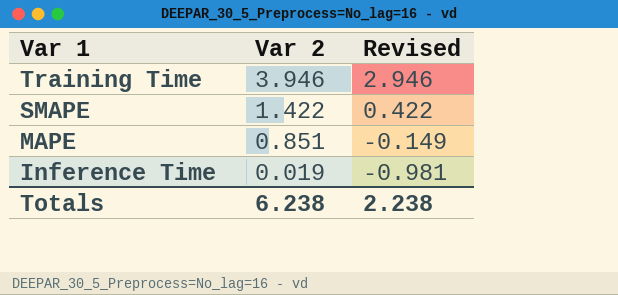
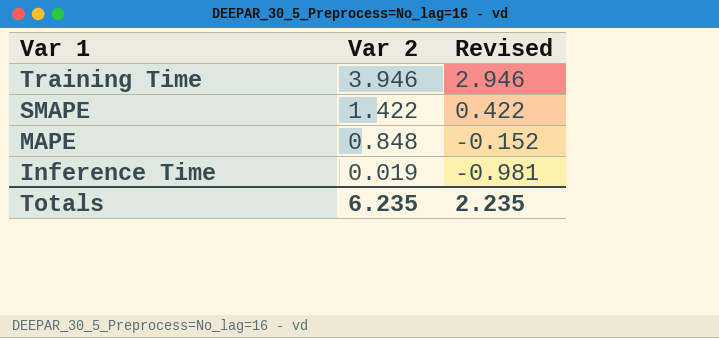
MAPE | Var 2: 0.851 -> 0.848
MAPE | Revised: -0.149 -> -0.152
Totals | Var 2: 6.238 -> 6.235
Totals | Revised: 2.238 -> 2.235

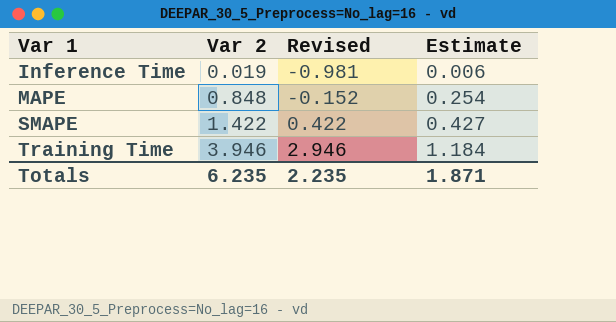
row order: Var 1 descending -> Var 1 ascending
column Estimate | formula: none -> [Var 2] * 0.3

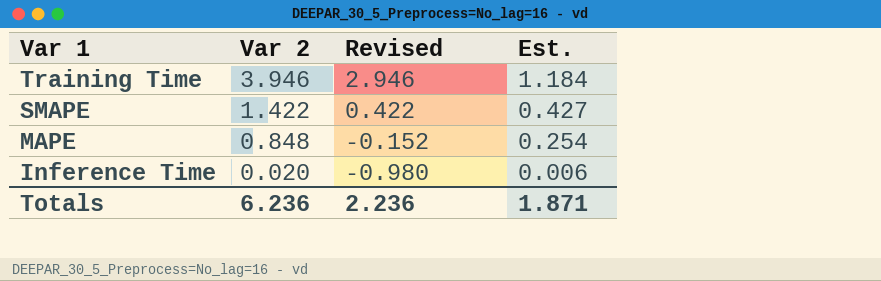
row order: Var 1 ascending -> Var 1 descending
column name: Estimate -> Est.
Inference Time | Var 2: 0.019 -> 0.020
Inference Time | Revised: -0.981 -> -0.980
Totals | Var 2: 6.235 -> 6.236
Totals | Revised: 2.235 -> 2.236

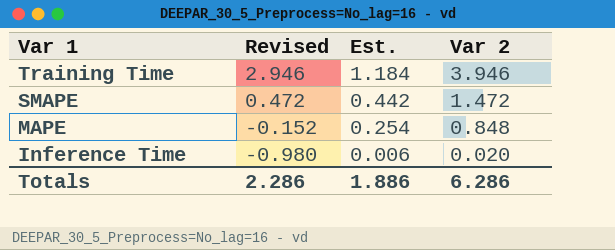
column Var 2 | position: 2 -> 4
SMAPE | Revised: 0.422 -> 0.472
SMAPE | Est.: 0.427 -> 0.442
SMAPE | Var 2: 1.422 -> 1.472
Totals | Revised: 2.236 -> 2.286
Totals | Est.: 1.871 -> 1.886
Totals | Var 2: 6.236 -> 6.286

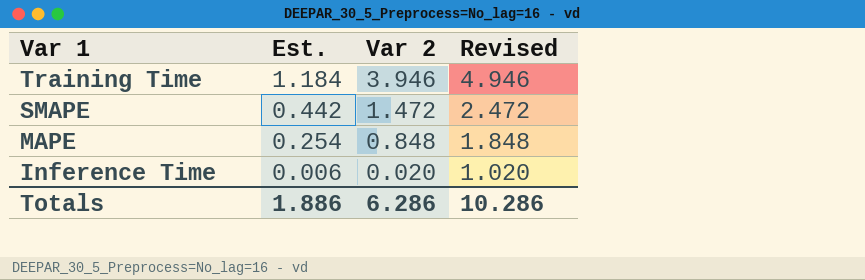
column Revised | formula: [Var 2] - 1 -> [Var 2] + 1
column Revised | position: 2 -> 4
Totals | Revised: 2.286 -> 10.286

